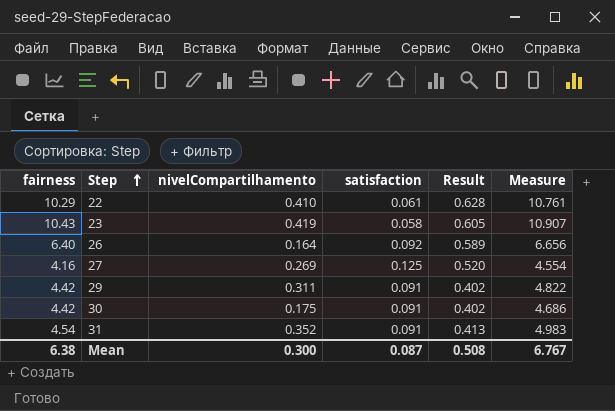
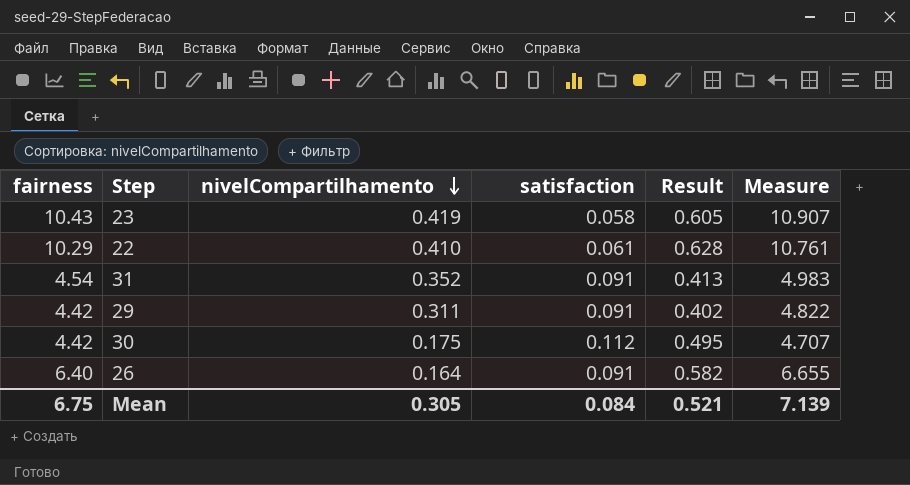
row order: Step ascending -> nivelCompartilhamento descending
row 27: 4.16 | 0.269 | 0.125 | 0.520 | 4.554 -> none
30 | satisfaction: 0.091 -> 0.112
30 | Result: 0.402 -> 0.495
30 | Measure: 4.686 -> 4.707
26 | satisfaction: 0.092 -> 0.091
26 | Result: 0.589 -> 0.582
26 | Measure: 6.656 -> 6.655
Mean | fairness: 6.38 -> 6.75
Mean | nivelCompartilhamento: 0.300 -> 0.305
Mean | satisfaction: 0.087 -> 0.084
Mean | Result: 0.508 -> 0.521
Mean | Measure: 6.767 -> 7.139

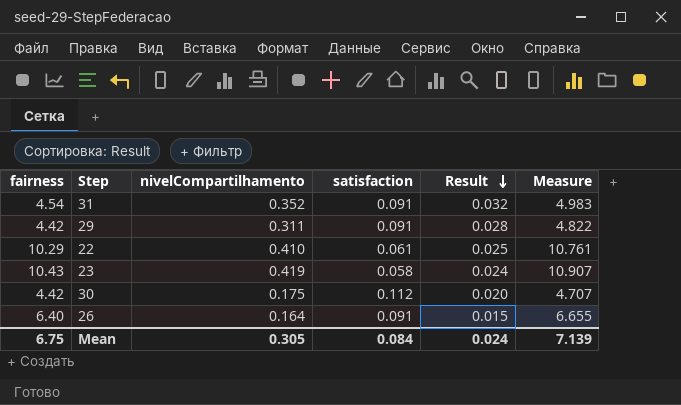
row order: nivelCompartilhamento descending -> Result descending
column Result | formula: [fairness] * [satisfaction] -> [nivelCompartilhamento] * [satisfaction]
Mean | Result: 0.521 -> 0.024

